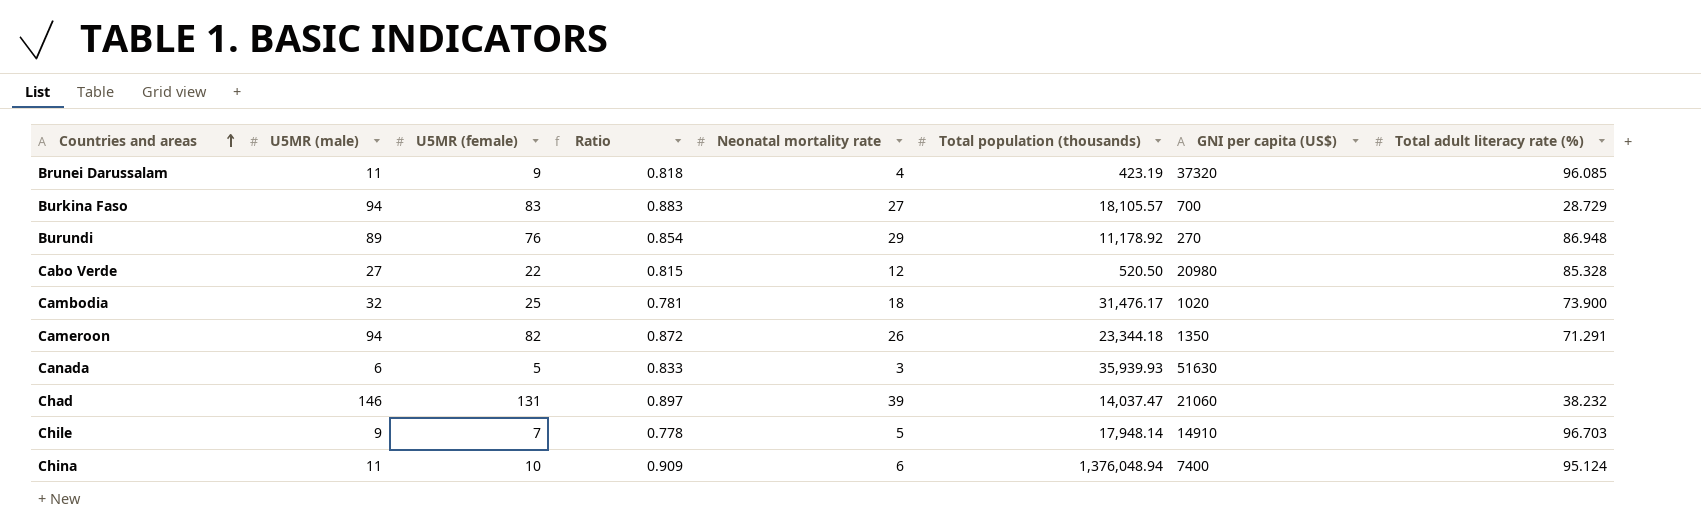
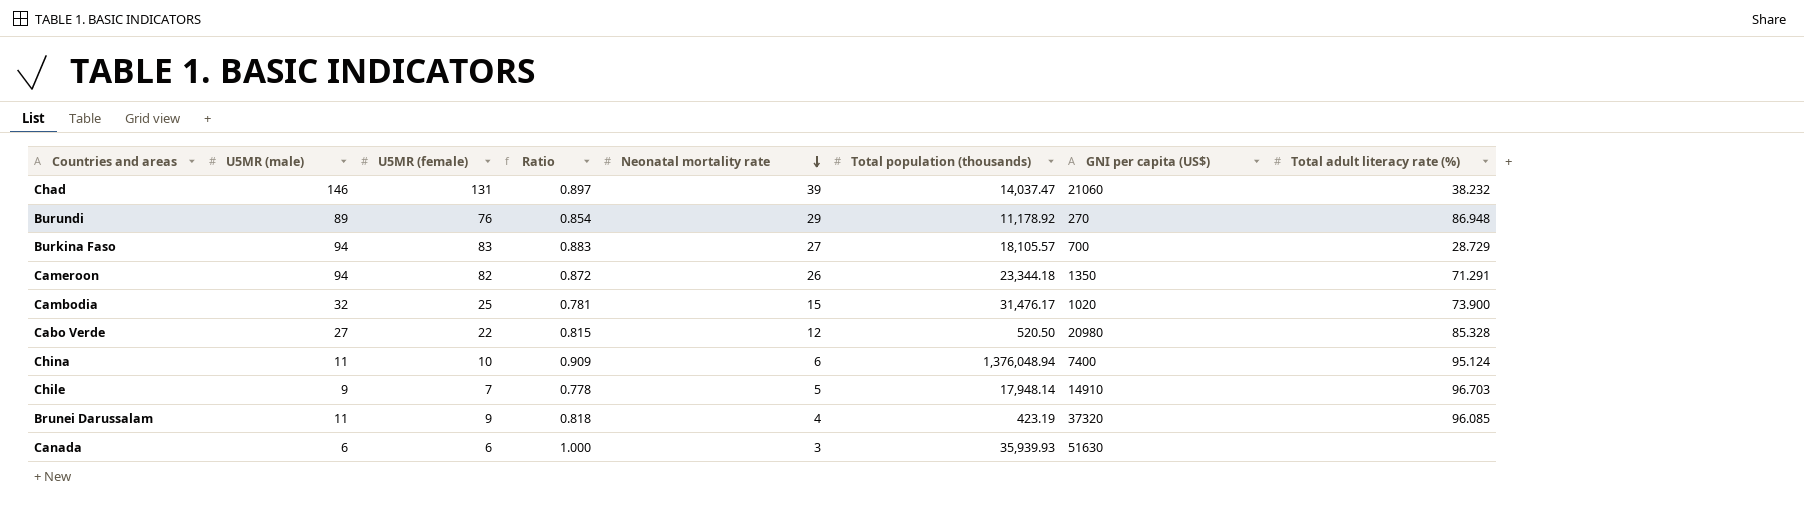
row order: Countries and areas ascending -> Neonatal mortality rate descending
Cambodia | Neonatal mortality rate: 18 -> 15
Canada | U5MR (female): 5 -> 6
Canada | Ratio: 0.833 -> 1.000

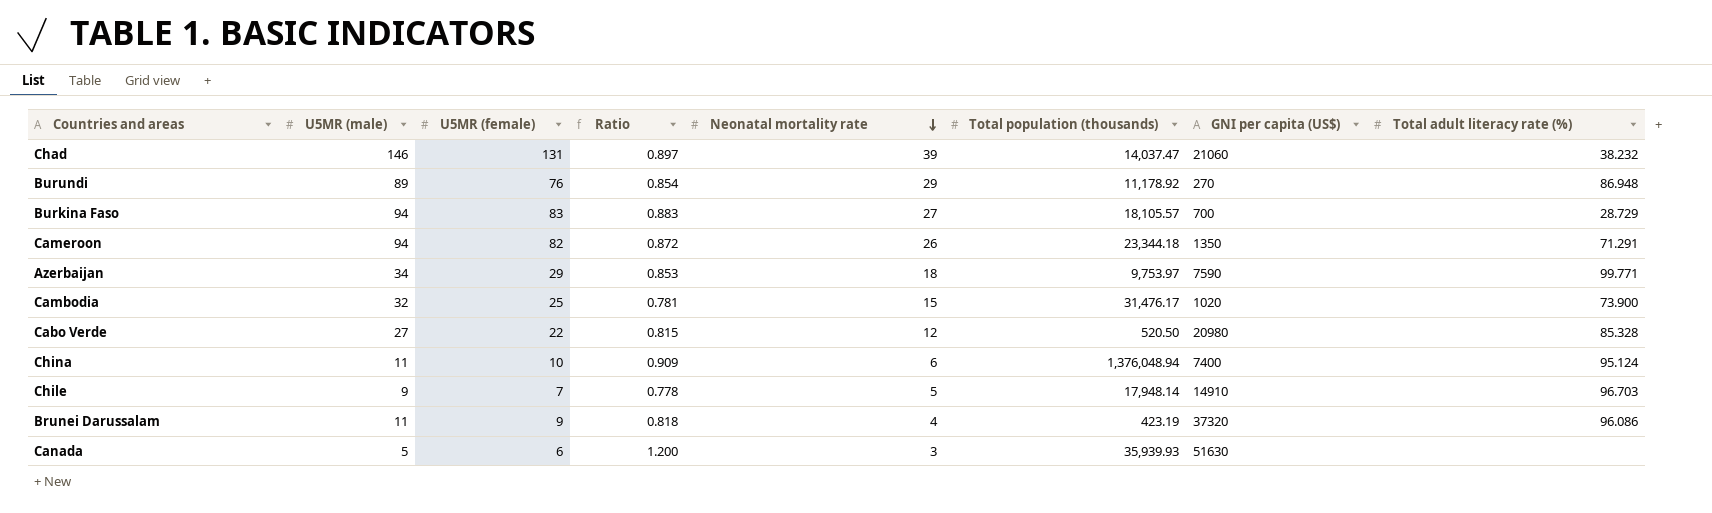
row Azerbaijan: none -> 34 | 29 | 0.853 | 18 | 9,753.97 | 7590 | 99.771
Brunei Darussalam | Total adult literacy rate (%): 96.085 -> 96.086
Canada | U5MR (male): 6 -> 5
Canada | Ratio: 1.000 -> 1.200

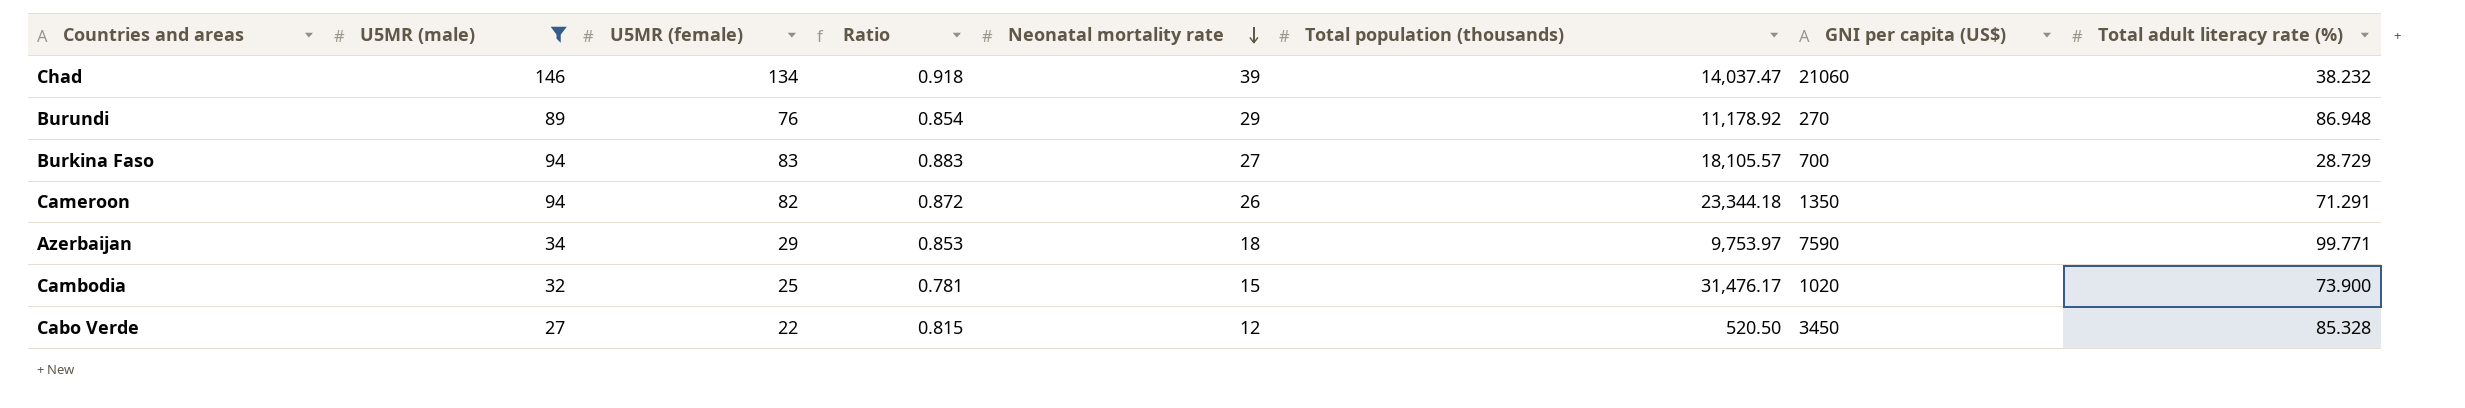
filter: none -> U5MR (male) >= 27
Chad | U5MR (female): 131 -> 134
Chad | Ratio: 0.897 -> 0.918
Cabo Verde | GNI per capita (US$): 20980 -> 3450

